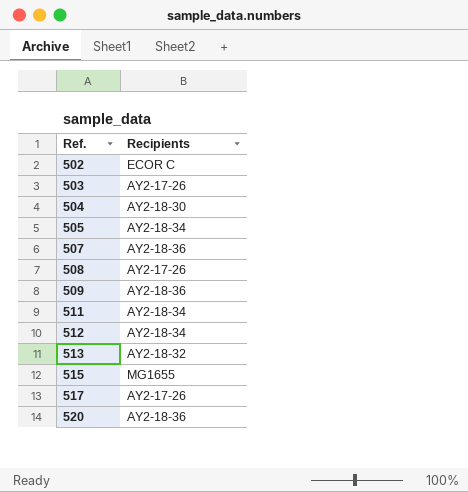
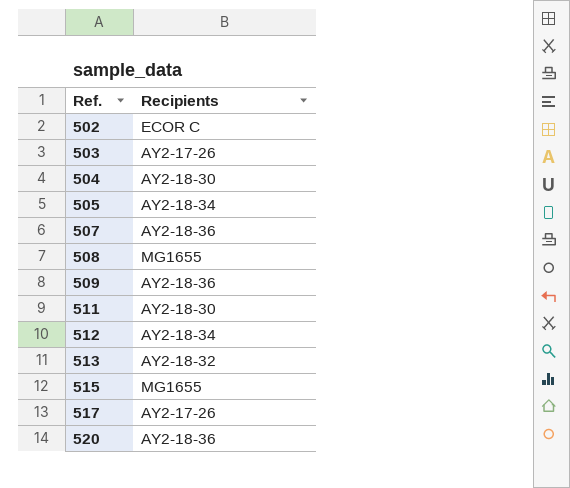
508 | Recipients: AY2-17-26 -> MG1655
511 | Recipients: AY2-18-34 -> AY2-18-30

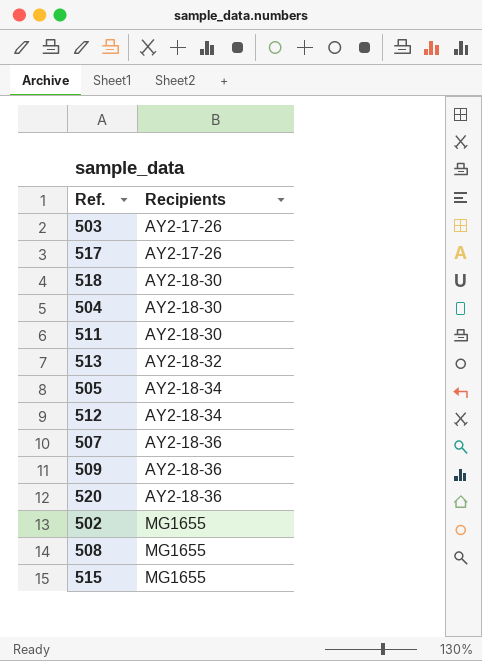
row order: Ref. ascending -> Recipients ascending
row 518: none -> AY2-18-30
502 | Recipients: ECOR C -> MG1655

